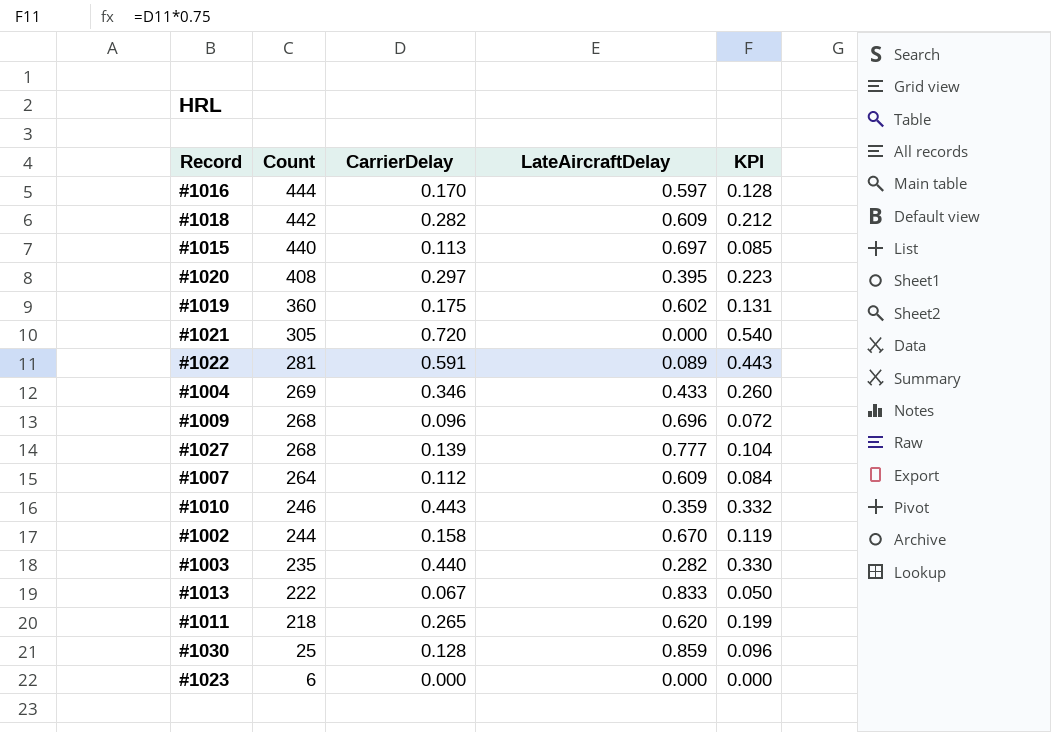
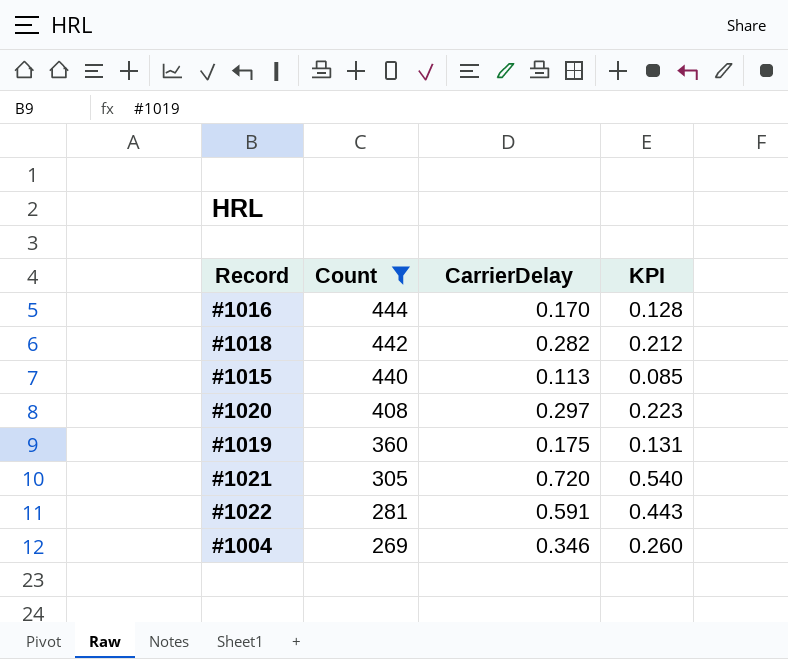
filter: none -> Count >= 269
column LateAircraftDelay | position: 4 -> none

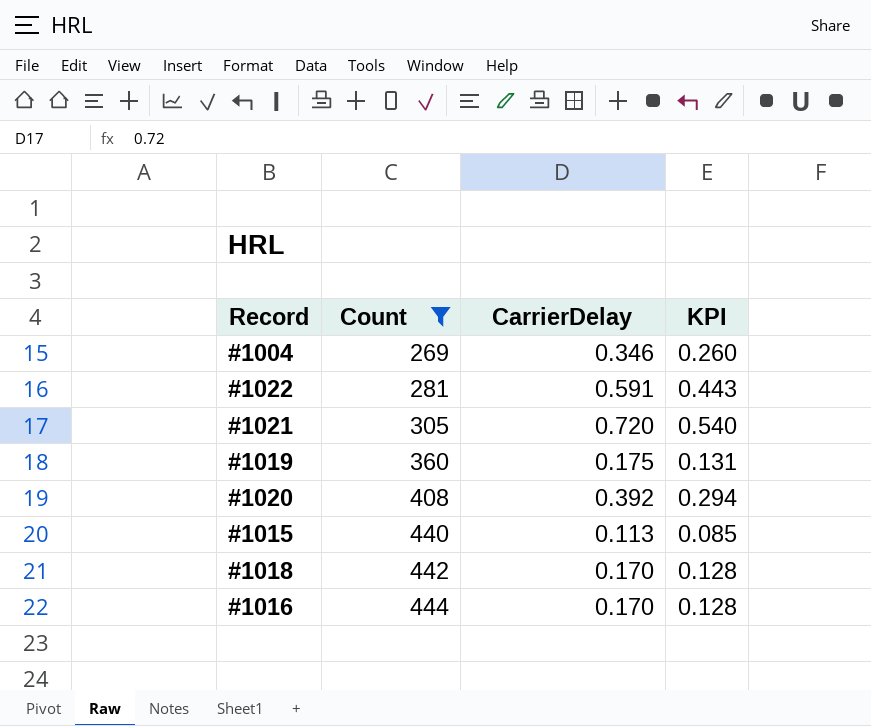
row order: Count descending -> Count ascending
#1020 | CarrierDelay: 0.297 -> 0.392
#1020 | KPI: 0.223 -> 0.294
#1018 | CarrierDelay: 0.282 -> 0.170
#1018 | KPI: 0.212 -> 0.128

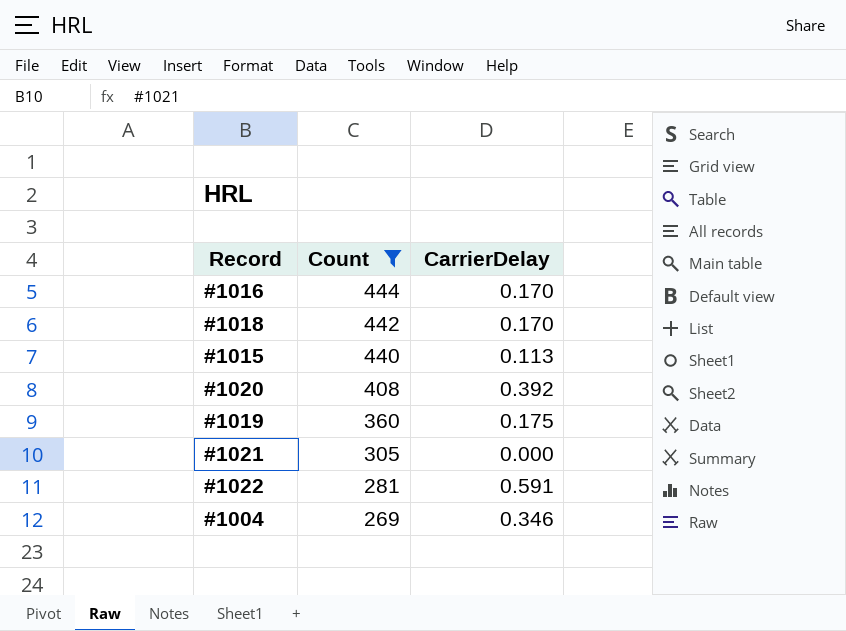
row order: Count ascending -> Count descending
column KPI | formula: [CarrierDelay] * 0.75 -> none
#1021 | CarrierDelay: 0.720 -> 0.000

